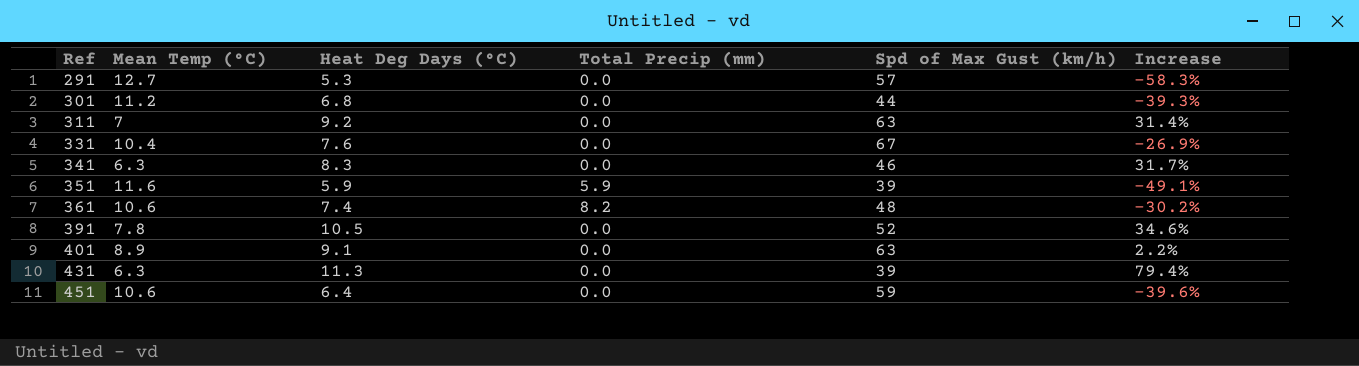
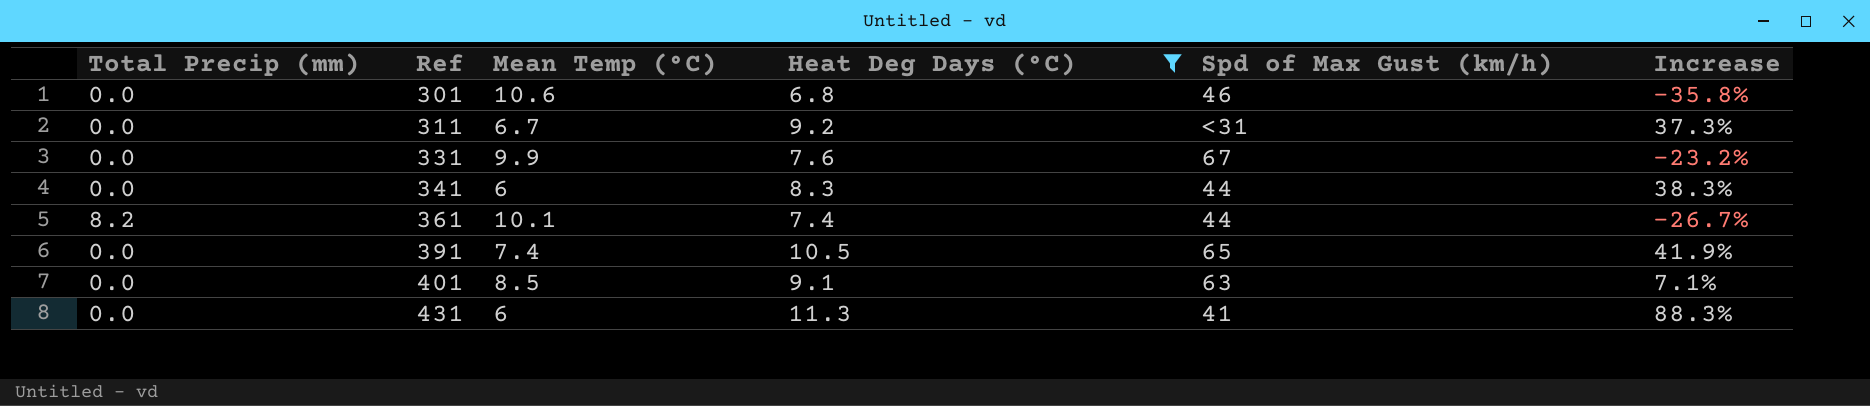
filter: none -> Heat Deg Days (°C) >= 6.8
column Total Precip (mm) | position: 4 -> 1
301 | Mean Temp (°C): 11.2 -> 10.6
301 | Spd of Max Gust (km/h): 44 -> 46
301 | Increase: -39.3% -> -35.8%
311 | Mean Temp (°C): 7 -> 6.7
311 | Spd of Max Gust (km/h): 63 -> <31
311 | Increase: 31.4% -> 37.3%
331 | Mean Temp (°C): 10.4 -> 9.9
331 | Increase: -26.9% -> -23.2%
341 | Mean Temp (°C): 6.3 -> 6
341 | Spd of Max Gust (km/h): 46 -> 44
341 | Increase: 31.7% -> 38.3%
361 | Mean Temp (°C): 10.6 -> 10.1
361 | Spd of Max Gust (km/h): 48 -> 44
361 | Increase: -30.2% -> -26.7%
391 | Mean Temp (°C): 7.8 -> 7.4
391 | Spd of Max Gust (km/h): 52 -> 65
391 | Increase: 34.6% -> 41.9%
401 | Mean Temp (°C): 8.9 -> 8.5
401 | Increase: 2.2% -> 7.1%
431 | Mean Temp (°C): 6.3 -> 6
431 | Spd of Max Gust (km/h): 39 -> 41
431 | Increase: 79.4% -> 88.3%

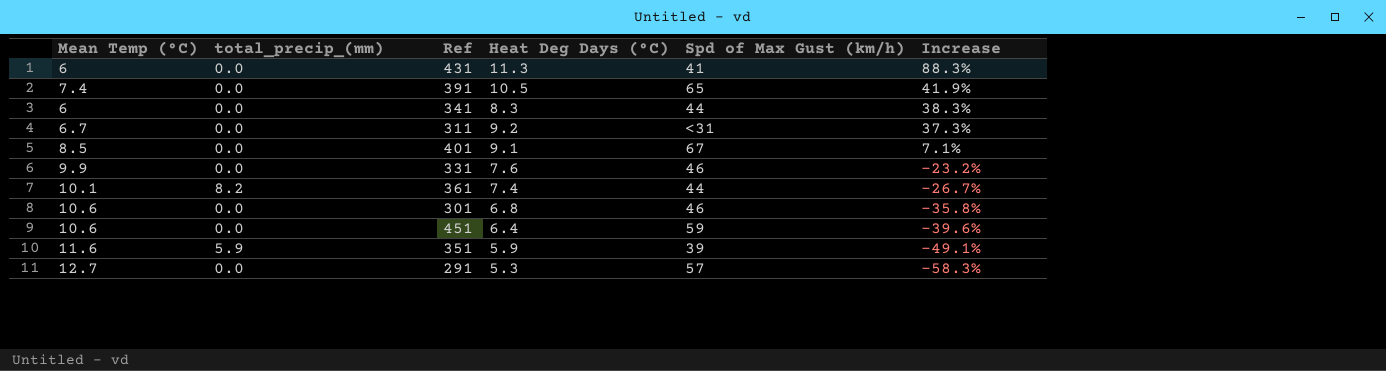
filter: Heat Deg Days (°C) >= 6.8 -> none
row order: Ref ascending -> Increase descending
column Mean Temp (°C) | position: 3 -> 1
column name: Total Precip (mm) -> total_precip_(mm)
401 | Spd of Max Gust (km/h): 63 -> 67
331 | Spd of Max Gust (km/h): 67 -> 46

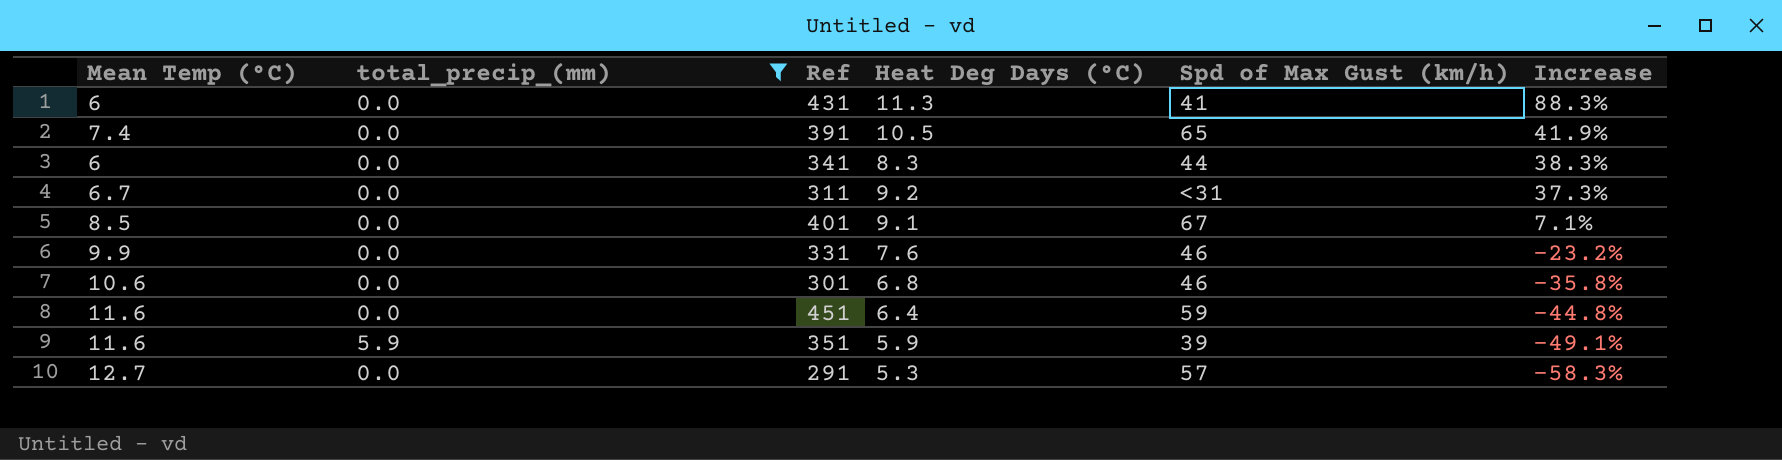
filter: none -> total_precip_(mm) != 8.2
451 | Mean Temp (°C): 10.6 -> 11.6
451 | Increase: -39.6% -> -44.8%

